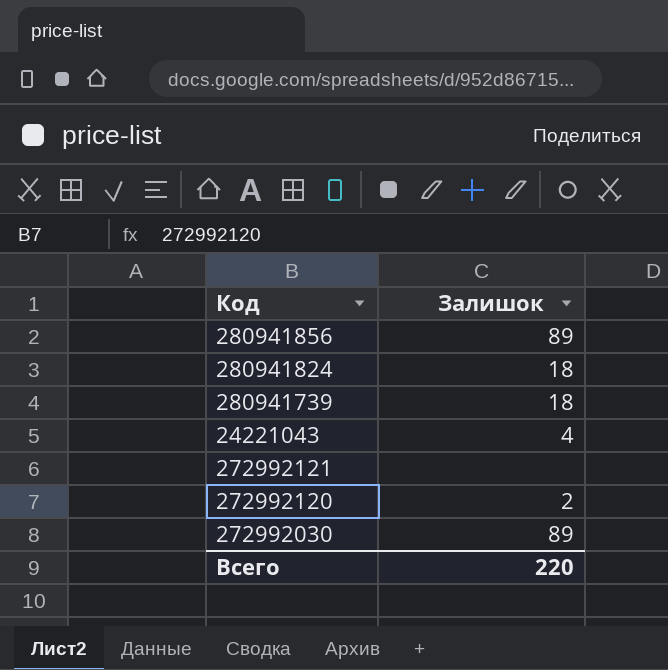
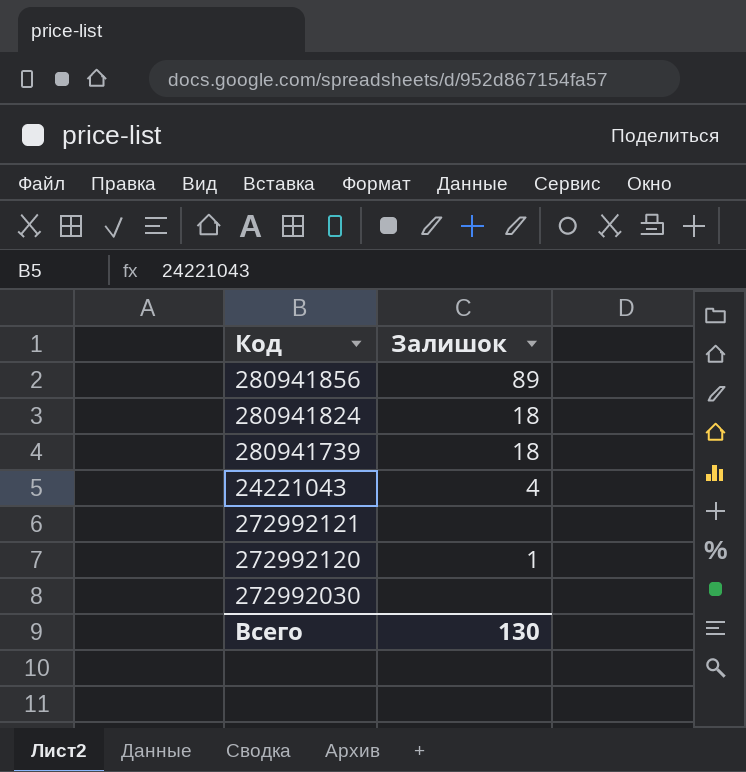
272992120 | Залишок: 2 -> 1
272992030 | Залишок: 89 -> none
Всего | Залишок: 220 -> 130

